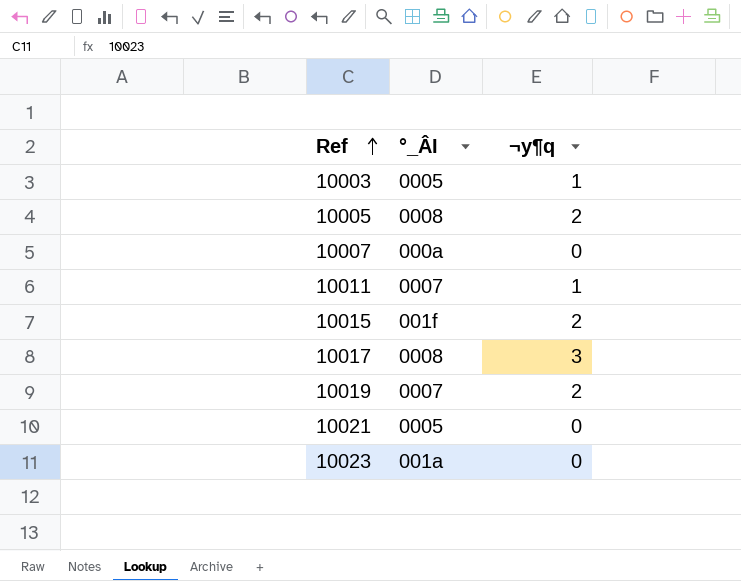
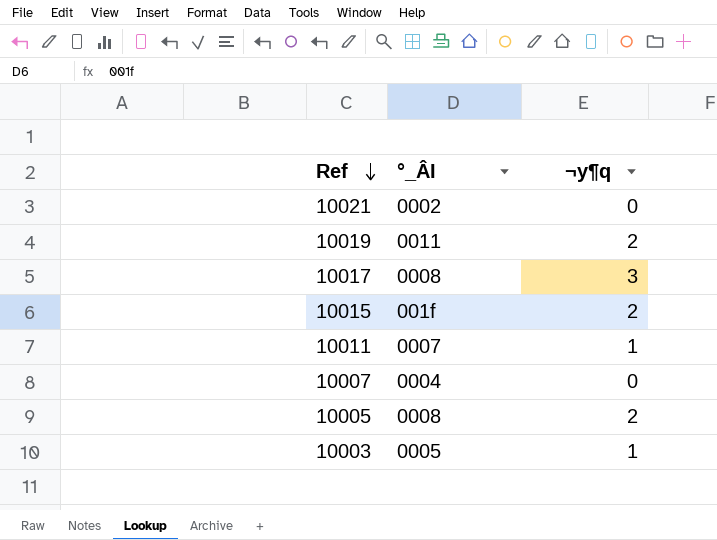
row order: Ref ascending -> Ref descending
row 10023: 001a | 0 -> none
10021 | °_ÂI: 0005 -> 0002
10019 | °_ÂI: 0007 -> 0011
10007 | °_ÂI: 000a -> 0004

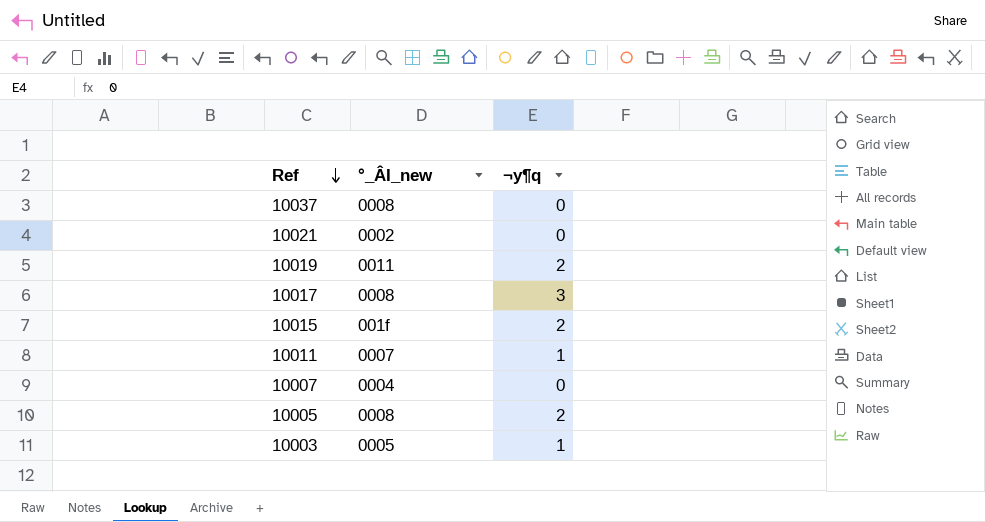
column name: °_ÂI -> °_ÂI_new
row 10037: none -> 0008 | 0

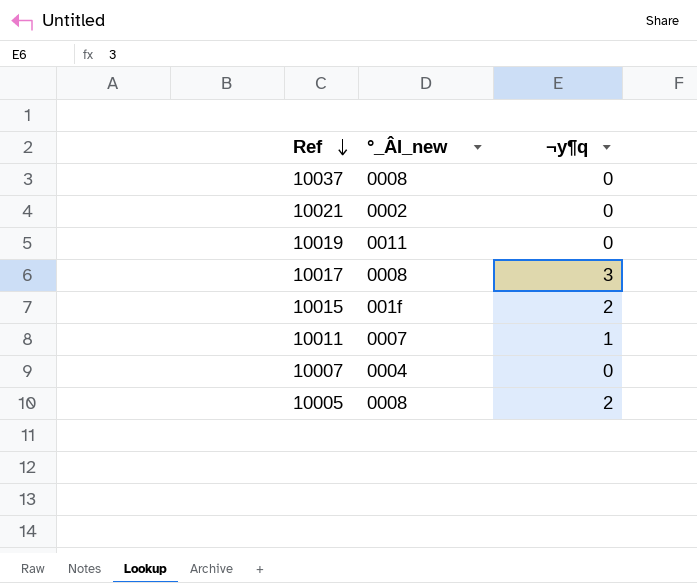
row 10003: 0005 | 1 -> none
10019 | ¬y¶q: 2 -> 0

